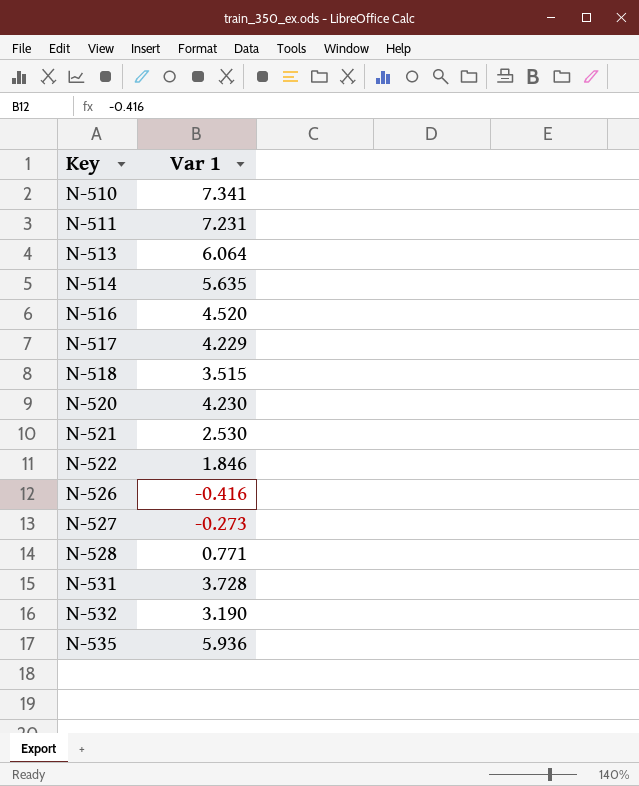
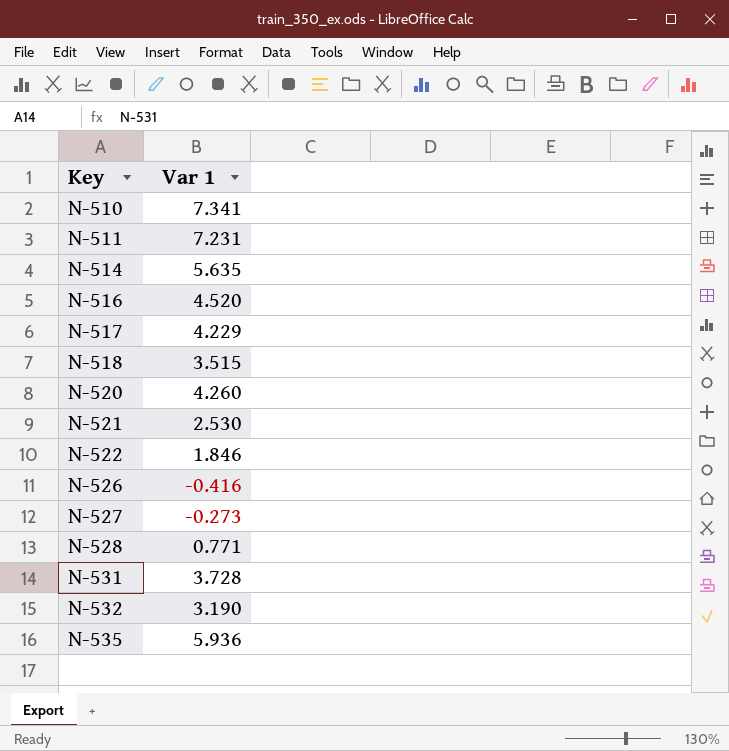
row N-513: 6.064 -> none
N-520 | Var 1: 4.230 -> 4.260

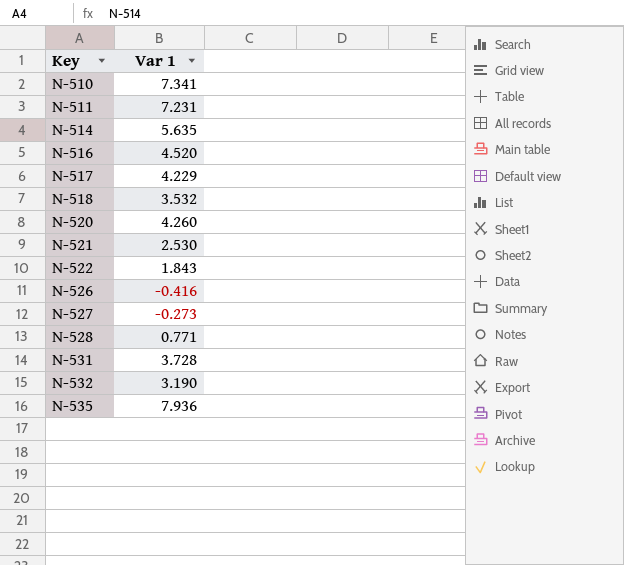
N-518 | Var 1: 3.515 -> 3.532
N-522 | Var 1: 1.846 -> 1.843
N-535 | Var 1: 5.936 -> 7.936

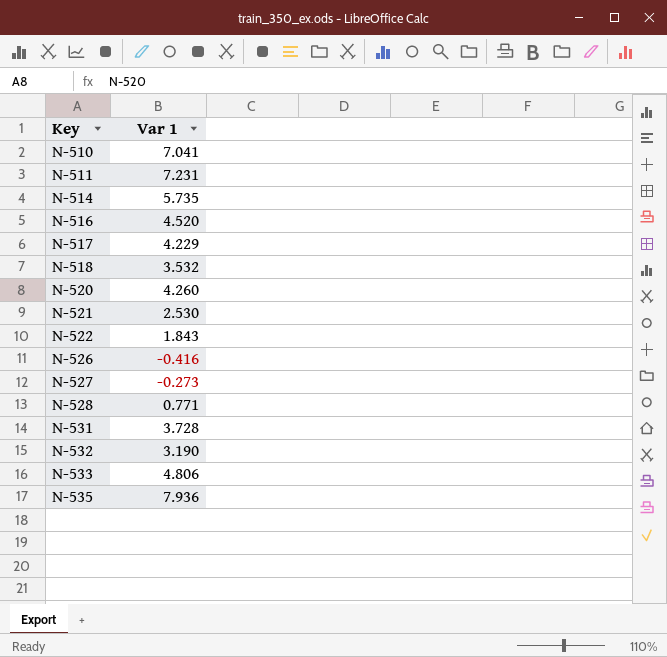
N-510 | Var 1: 7.341 -> 7.041
N-514 | Var 1: 5.635 -> 5.735
row N-533: none -> 4.806

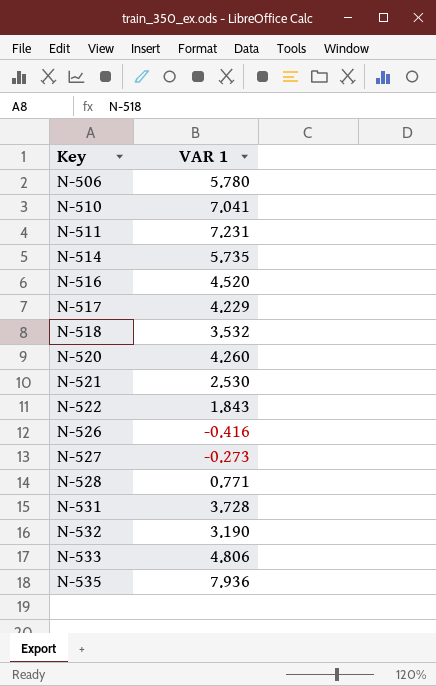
column name: Var 1 -> VAR 1
row N-506: none -> 5.780

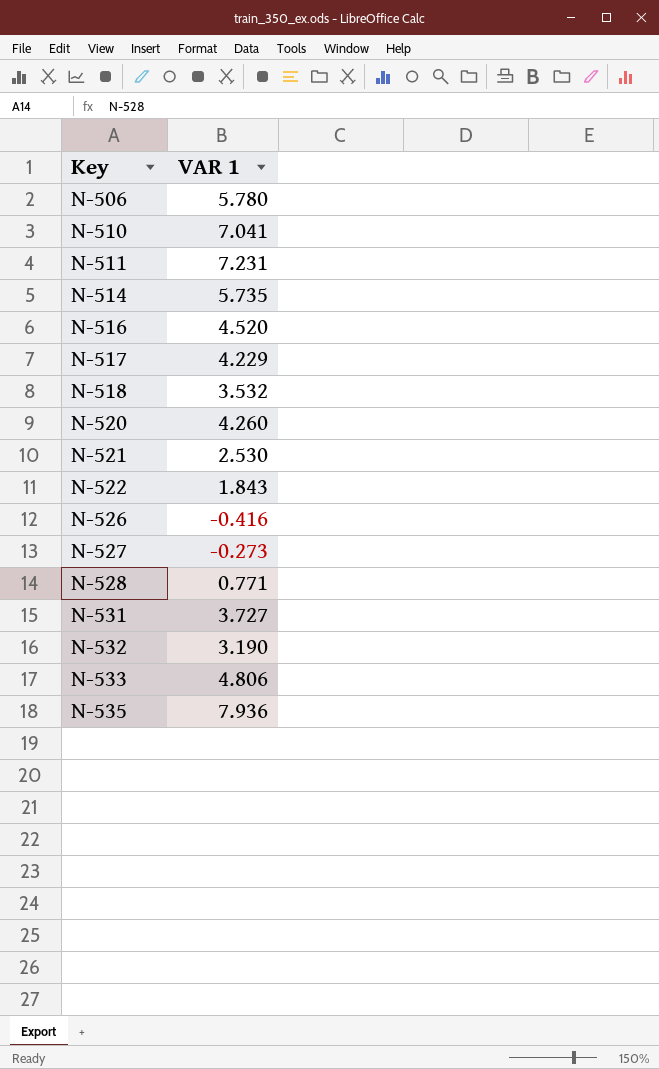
N-531 | VAR 1: 3.728 -> 3.727

